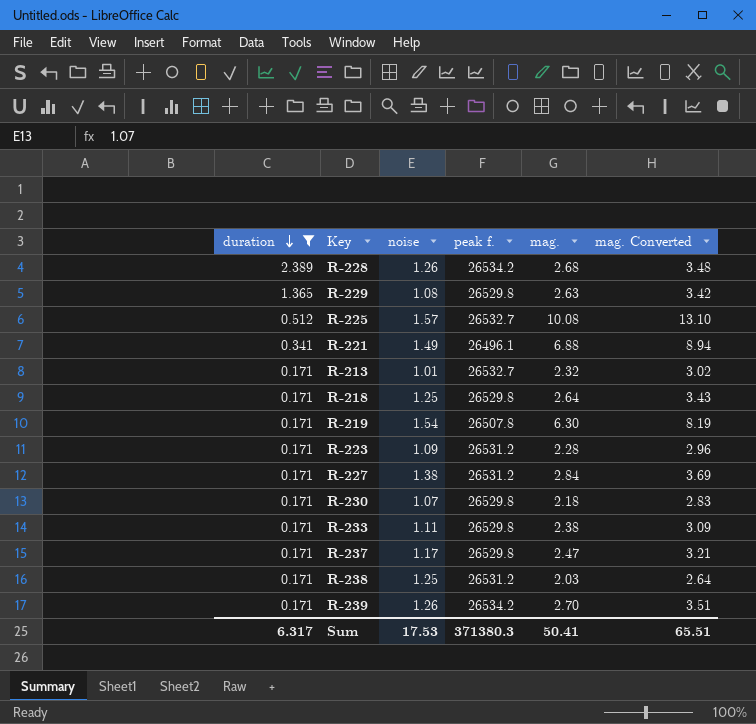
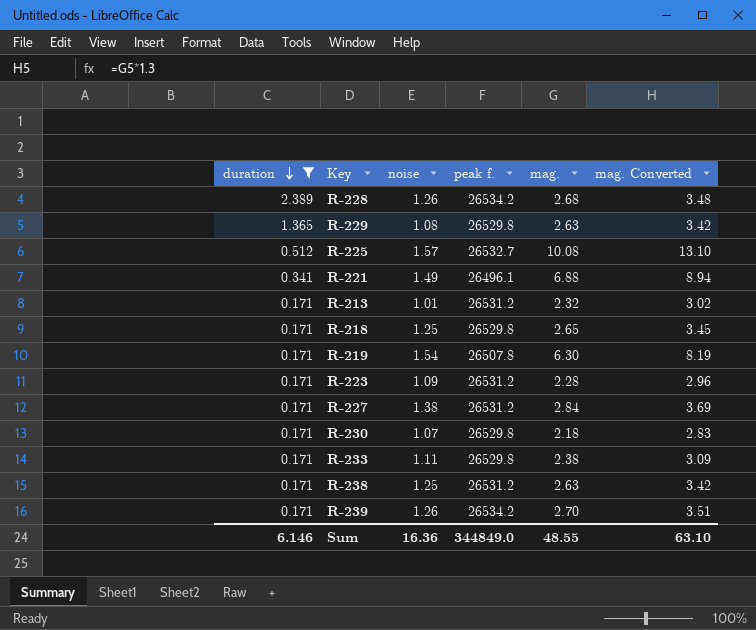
row R-237: 0.171 | 1.17 | 26529.8 | 2.47 | 3.21 -> none
R-213 | peak f.: 26532.7 -> 26531.2
R-218 | mag.: 2.64 -> 2.65
R-218 | mag. Converted: 3.43 -> 3.45
R-238 | mag.: 2.03 -> 2.63
R-238 | mag. Converted: 2.64 -> 3.42
Sum | duration: 6.317 -> 6.146
Sum | noise: 17.53 -> 16.36
Sum | peak f.: 371380.3 -> 344849.0
Sum | mag.: 50.41 -> 48.55
Sum | mag. Converted: 65.51 -> 63.10

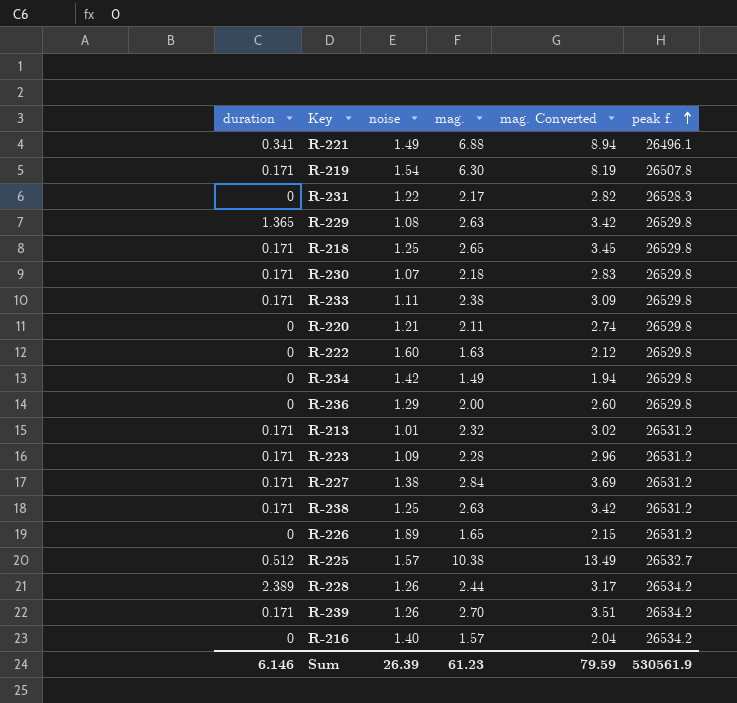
filter: duration != 0 -> none
row order: duration descending -> peak f. ascending
column peak f. | position: 4 -> 6
R-225 | mag.: 10.08 -> 10.38
R-225 | mag. Converted: 13.10 -> 13.49
R-228 | mag.: 2.68 -> 2.44
R-228 | mag. Converted: 3.48 -> 3.17
Sum | noise: 16.36 -> 26.39
Sum | mag.: 48.55 -> 61.23
Sum | mag. Converted: 63.10 -> 79.59
Sum | peak f.: 344849.0 -> 530561.9

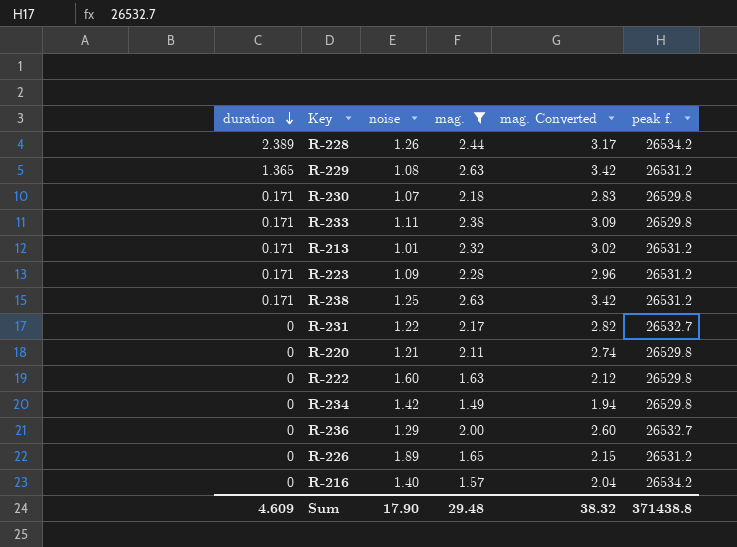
filter: none -> mag. <= 2.63
row order: peak f. ascending -> duration descending
R-229 | peak f.: 26529.8 -> 26531.2
R-231 | peak f.: 26528.3 -> 26532.7
R-236 | peak f.: 26529.8 -> 26532.7
Sum | duration: 6.146 -> 4.609
Sum | noise: 26.39 -> 17.90
Sum | mag.: 61.23 -> 29.48
Sum | mag. Converted: 79.59 -> 38.32
Sum | peak f.: 530561.9 -> 371438.8

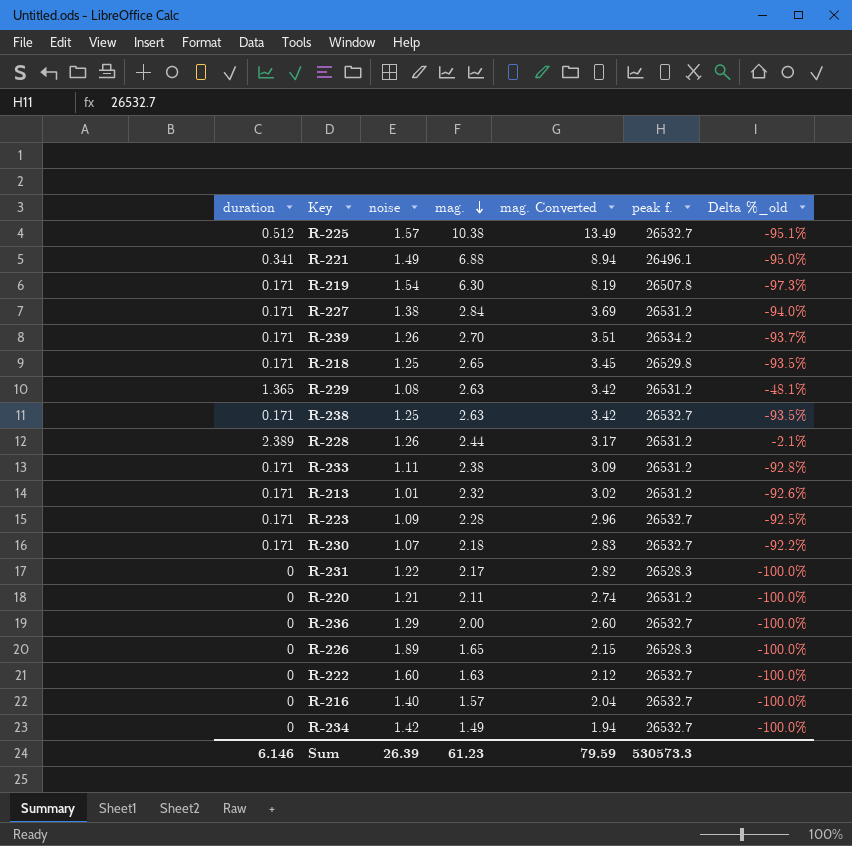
filter: mag. <= 2.63 -> none
row order: duration descending -> mag. descending
column Delta %_old | formula: none -> ([duration] - [mag.]) / [mag.]
R-238 | peak f.: 26531.2 -> 26532.7
R-228 | peak f.: 26534.2 -> 26531.2
R-233 | peak f.: 26529.8 -> 26531.2
R-223 | peak f.: 26531.2 -> 26532.7
R-230 | peak f.: 26529.8 -> 26532.7
R-231 | peak f.: 26532.7 -> 26528.3
R-220 | peak f.: 26529.8 -> 26531.2
R-226 | peak f.: 26531.2 -> 26528.3
R-222 | peak f.: 26529.8 -> 26532.7
R-216 | peak f.: 26534.2 -> 26532.7
R-234 | peak f.: 26529.8 -> 26532.7
Sum | duration: 4.609 -> 6.146
Sum | noise: 17.90 -> 26.39
Sum | mag.: 29.48 -> 61.23
Sum | mag. Converted: 38.32 -> 79.59
Sum | peak f.: 371438.8 -> 530573.3

